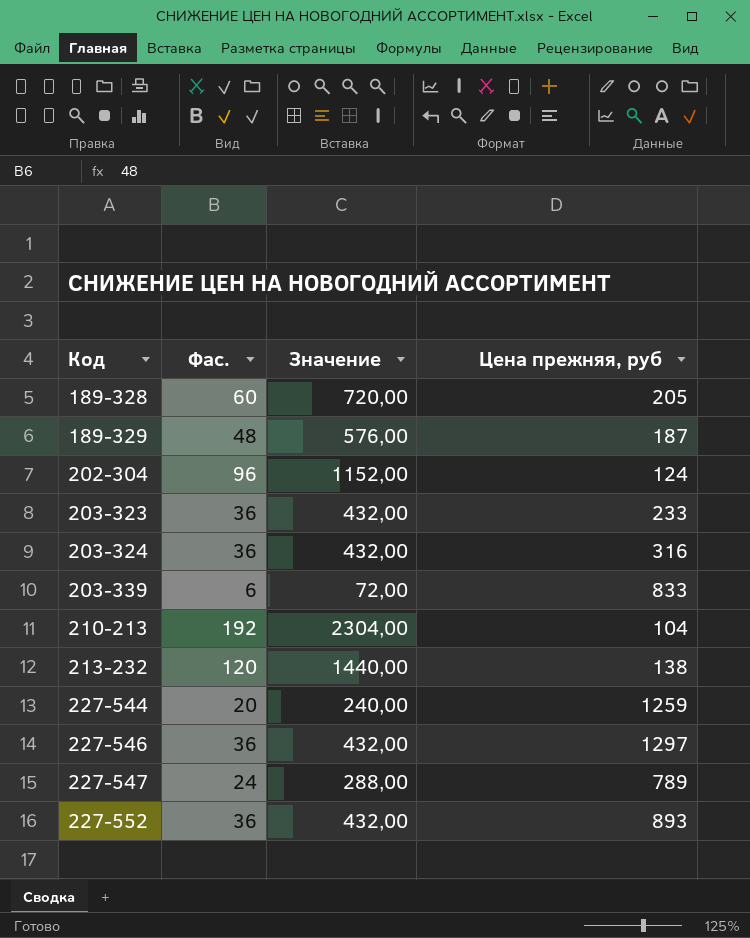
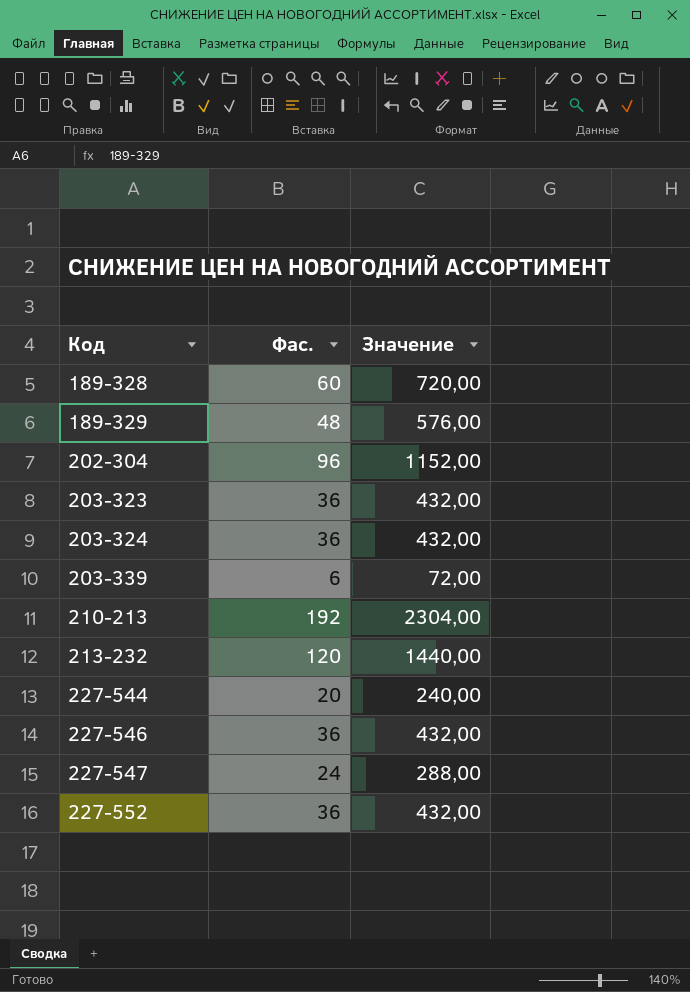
column Цена прежняя, руб | position: 4 -> none

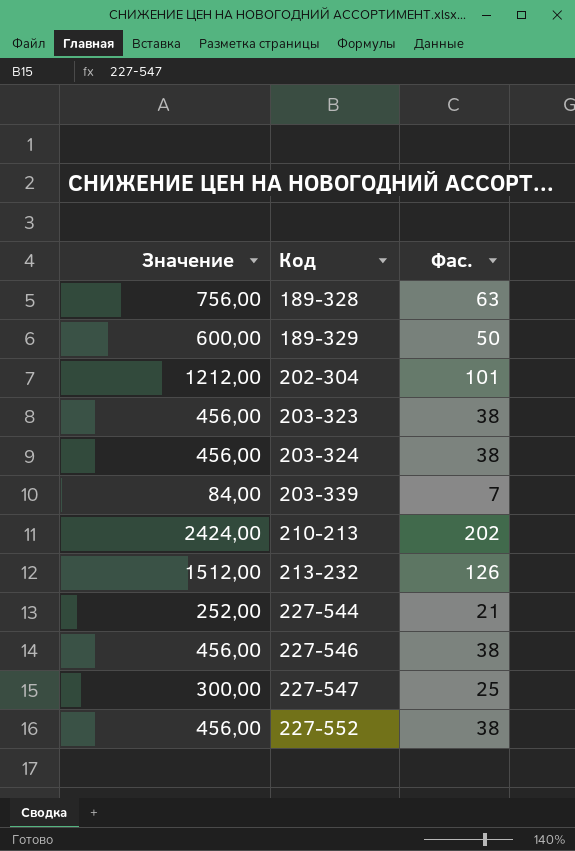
column Значение | position: 3 -> 1
189-328 | Значение: 720,00 -> 756,00
189-328 | Фас.: 60 -> 63
189-329 | Значение: 576,00 -> 600,00
189-329 | Фас.: 48 -> 50
202-304 | Значение: 1152,00 -> 1212,00
202-304 | Фас.: 96 -> 101
203-323 | Значение: 432,00 -> 456,00
203-323 | Фас.: 36 -> 38
203-324 | Значение: 432,00 -> 456,00
203-324 | Фас.: 36 -> 38
203-339 | Значение: 72,00 -> 84,00
203-339 | Фас.: 6 -> 7
210-213 | Значение: 2304,00 -> 2424,00
210-213 | Фас.: 192 -> 202
213-232 | Значение: 1440,00 -> 1512,00
213-232 | Фас.: 120 -> 126
227-544 | Значение: 240,00 -> 252,00
227-544 | Фас.: 20 -> 21
227-546 | Значение: 432,00 -> 456,00
227-546 | Фас.: 36 -> 38
227-547 | Значение: 288,00 -> 300,00
227-547 | Фас.: 24 -> 25
227-552 | Значение: 432,00 -> 456,00
227-552 | Фас.: 36 -> 38

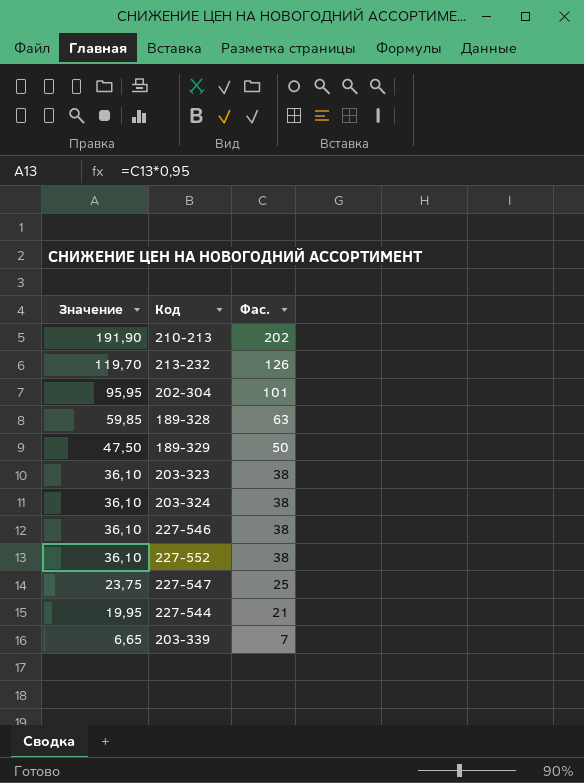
row order: Код ascending -> Значение descending
column Значение | formula: [Фас.] * 12 -> [Фас.] * 0,95

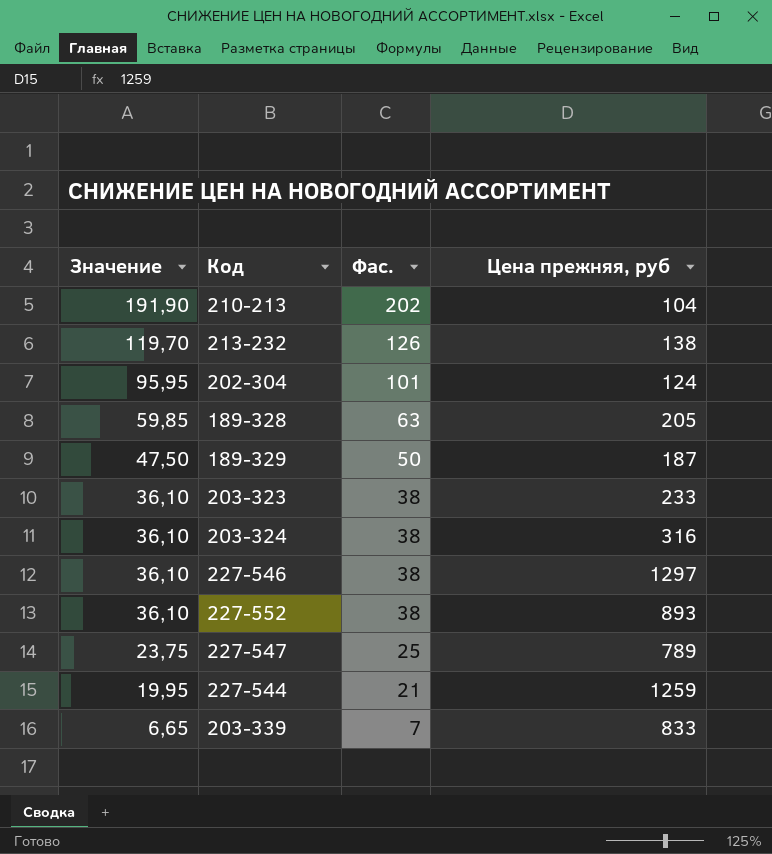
column Цена прежняя, руб | position: none -> 4

